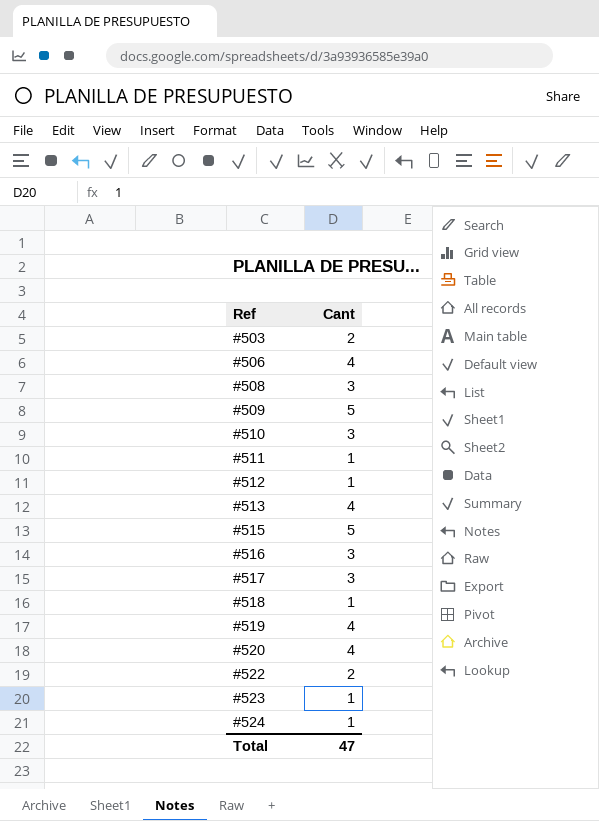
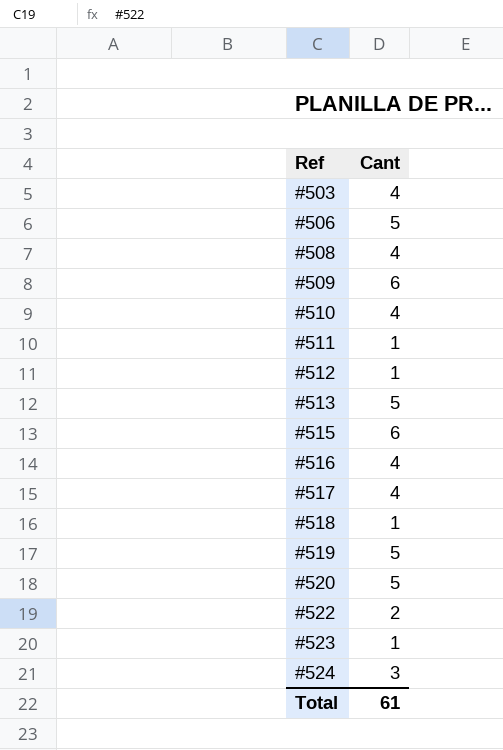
#503 | Cant: 2 -> 4
#506 | Cant: 4 -> 5
#508 | Cant: 3 -> 4
#509 | Cant: 5 -> 6
#510 | Cant: 3 -> 4
#513 | Cant: 4 -> 5
#515 | Cant: 5 -> 6
#516 | Cant: 3 -> 4
#517 | Cant: 3 -> 4
#519 | Cant: 4 -> 5
#520 | Cant: 4 -> 5
#524 | Cant: 1 -> 3
Total | Cant: 47 -> 61

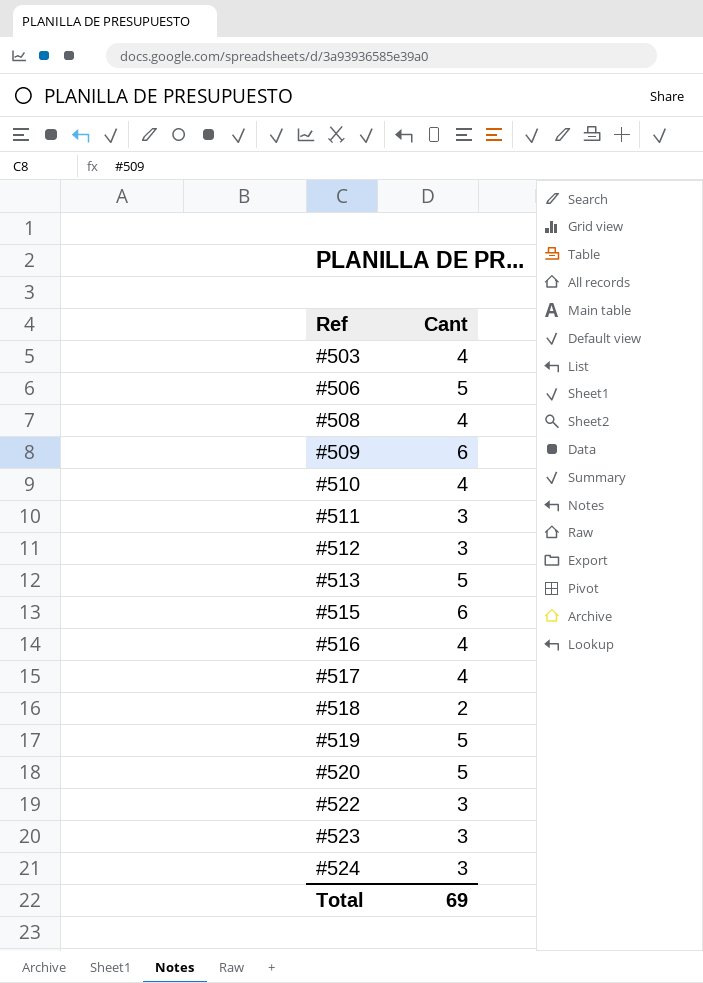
#511 | Cant: 1 -> 3
#512 | Cant: 1 -> 3
#518 | Cant: 1 -> 2
#522 | Cant: 2 -> 3
#523 | Cant: 1 -> 3
Total | Cant: 61 -> 69

